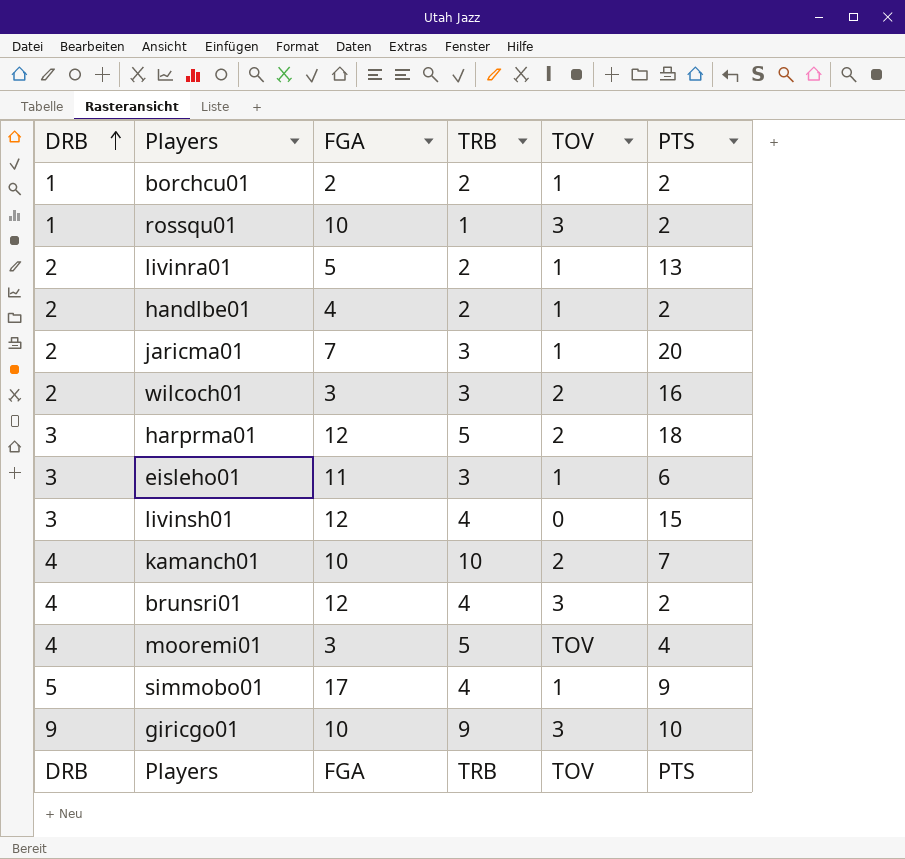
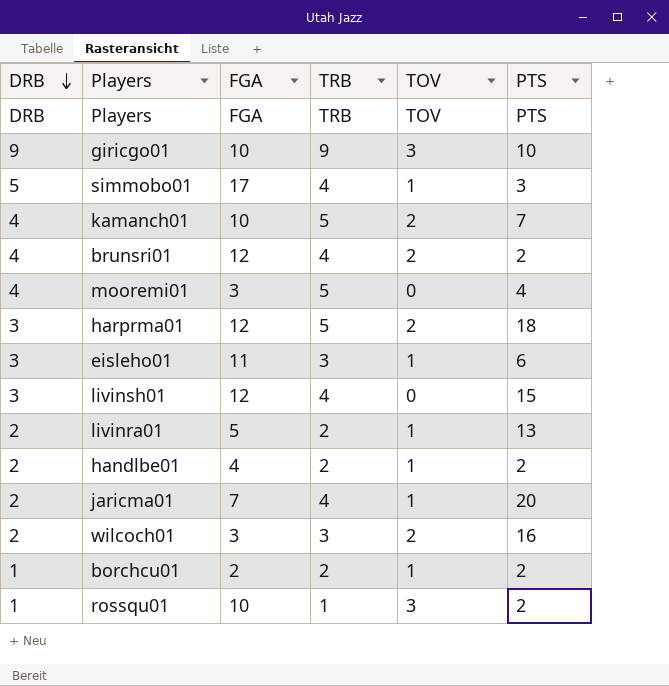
row order: DRB ascending -> DRB descending
simmobo01 | PTS: 9 -> 3
kamanch01 | TRB: 10 -> 5
brunsri01 | TOV: 3 -> 2
mooremi01 | TOV: TOV -> 0
jaricma01 | TRB: 3 -> 4

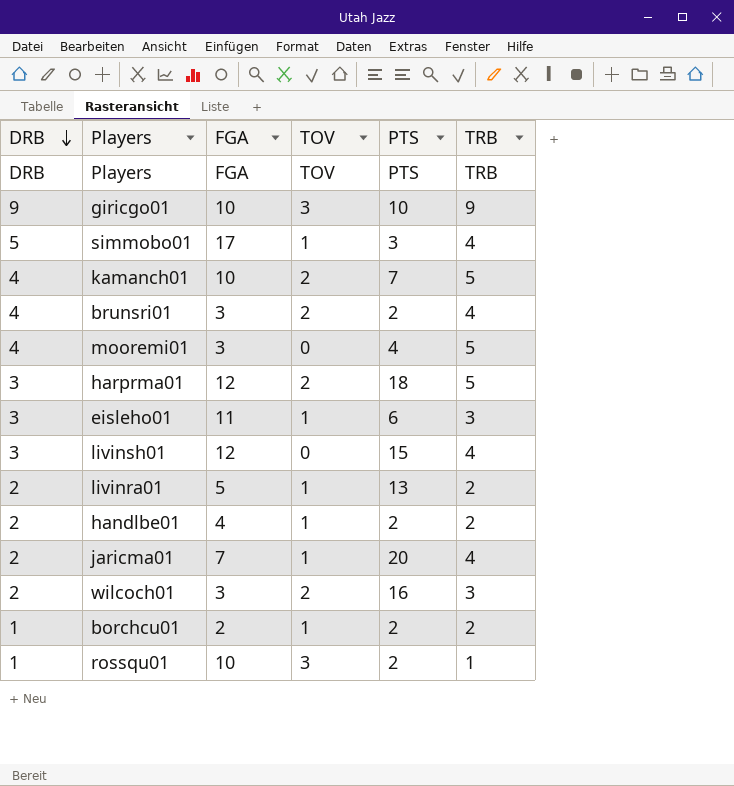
column TRB | position: 4 -> 6
brunsri01 | FGA: 12 -> 3

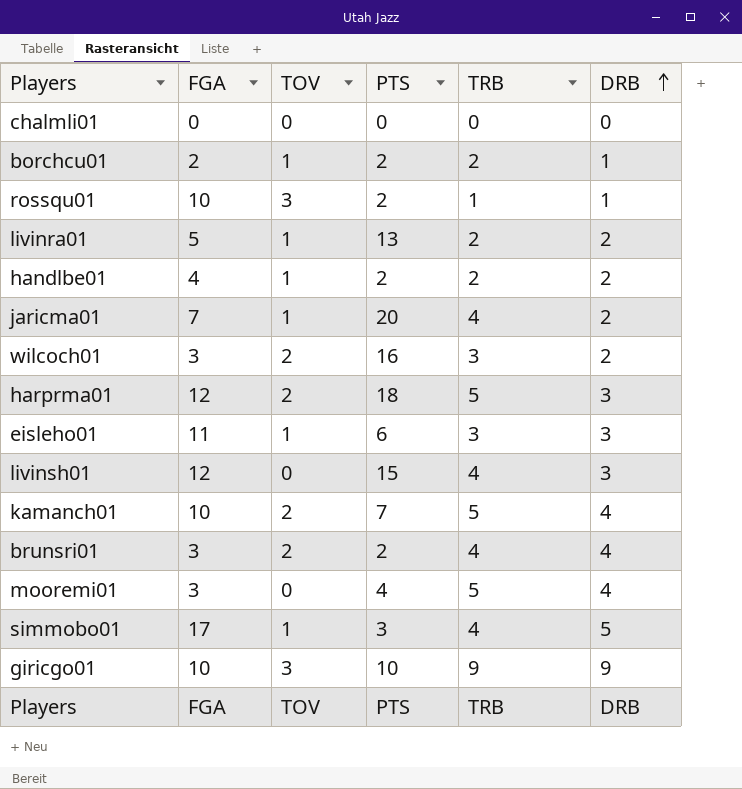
row order: DRB descending -> DRB ascending
column DRB | position: 1 -> 6
row chalmli01: none -> 0 | 0 | 0 | 0 | 0

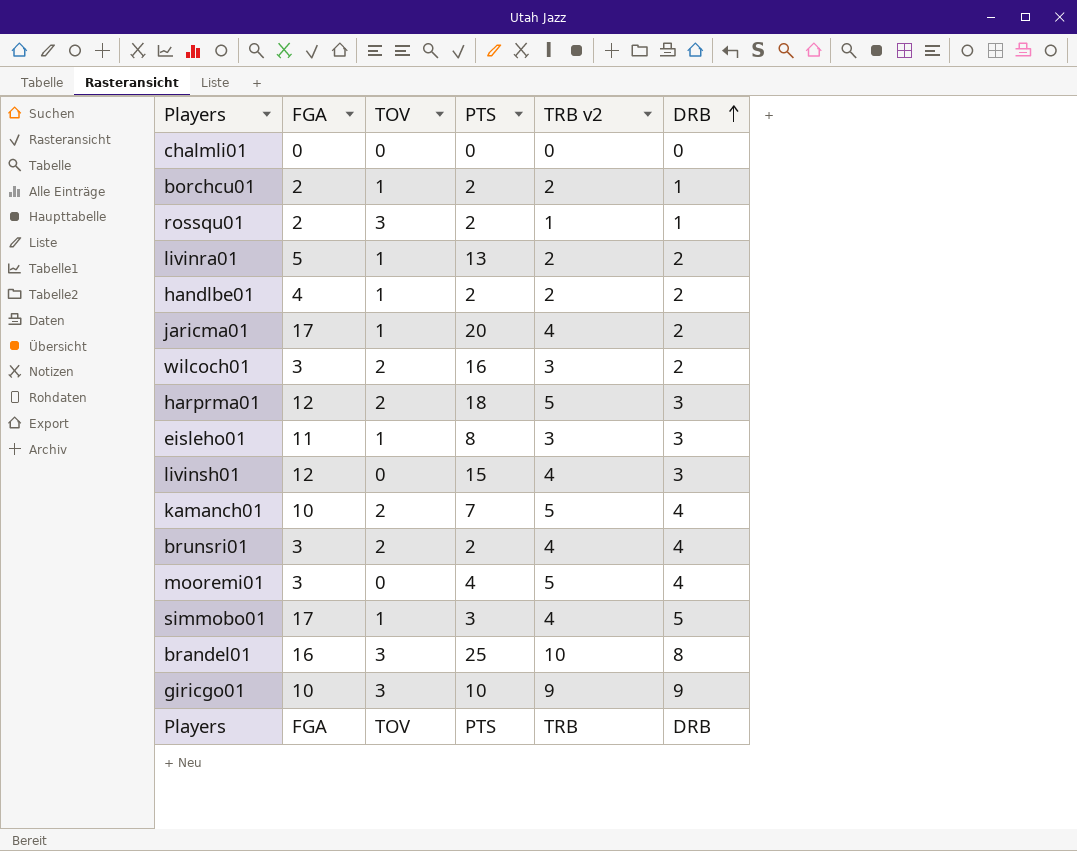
column name: TRB -> TRB v2
rossqu01 | FGA: 10 -> 2
jaricma01 | FGA: 7 -> 17
eisleho01 | PTS: 6 -> 8
row brandel01: none -> 16 | 3 | 25 | 10 | 8

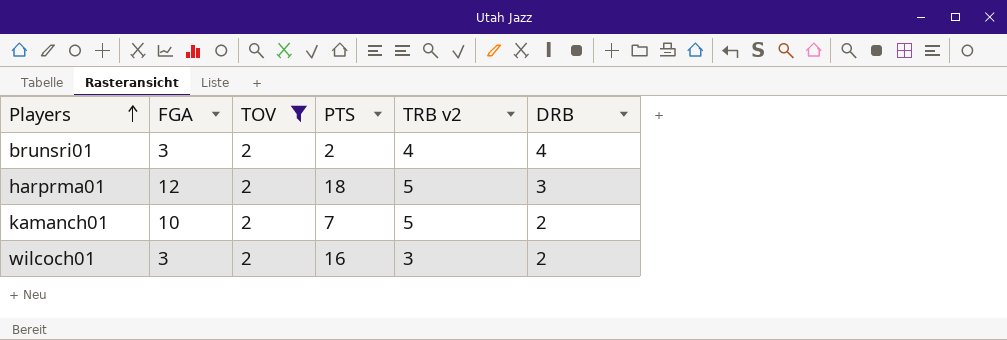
filter: none -> TOV = 2
row order: DRB ascending -> Players ascending
kamanch01 | DRB: 4 -> 2

